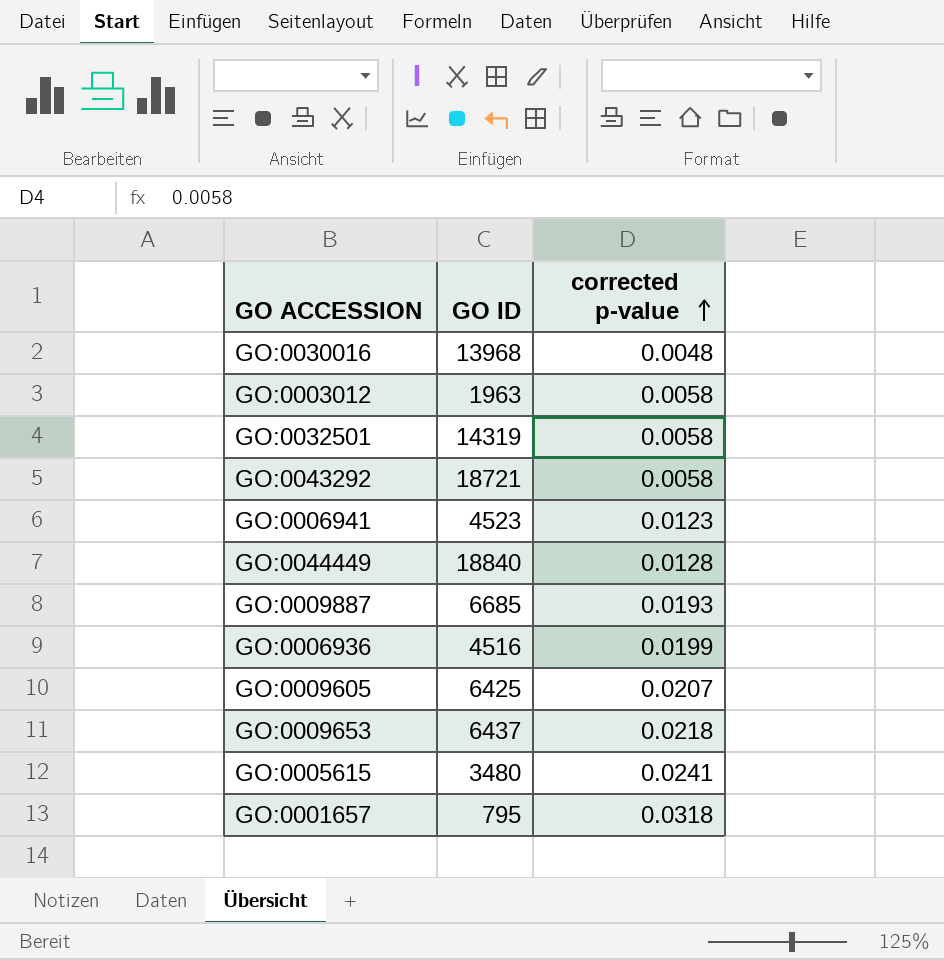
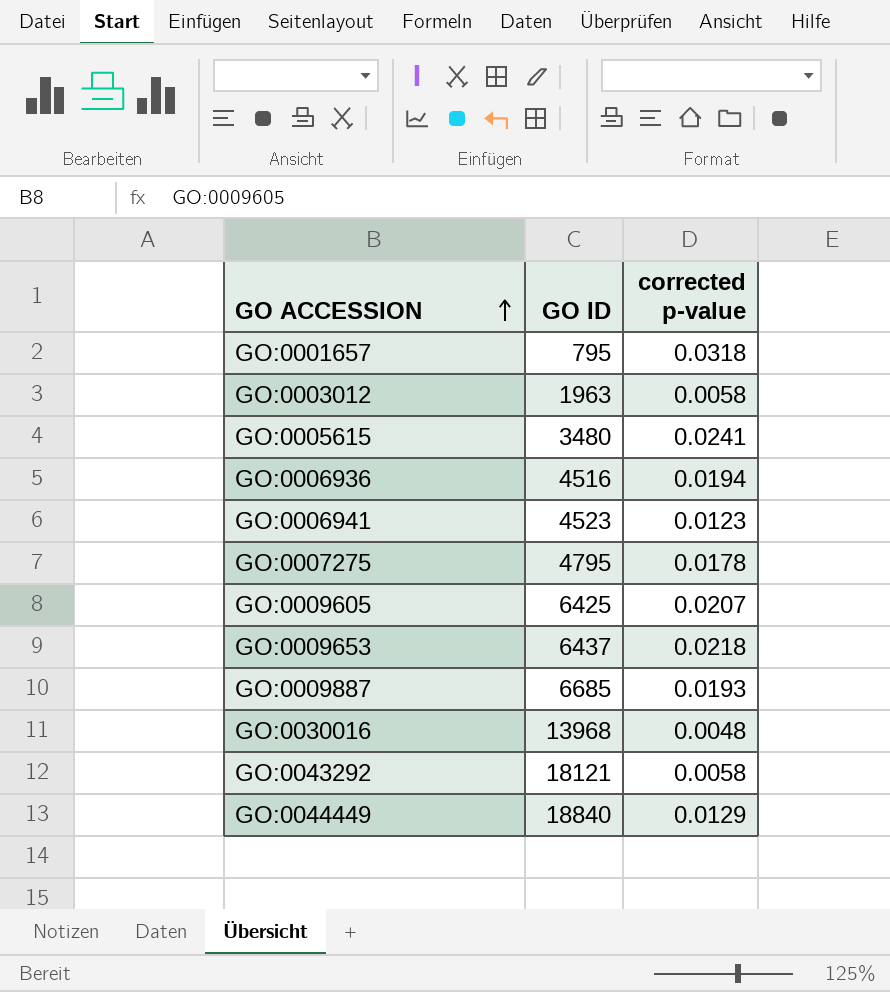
row order: corrected p-value ascending -> GO ACCESSION ascending
row GO:0032501: 14319 | 0.0058 -> none
GO:0006936 | corrected p-value: 0.0199 -> 0.0194
row GO:0007275: none -> 4795 | 0.0178
GO:0043292 | GO ID: 18721 -> 18121
GO:0044449 | corrected p-value: 0.0128 -> 0.0129

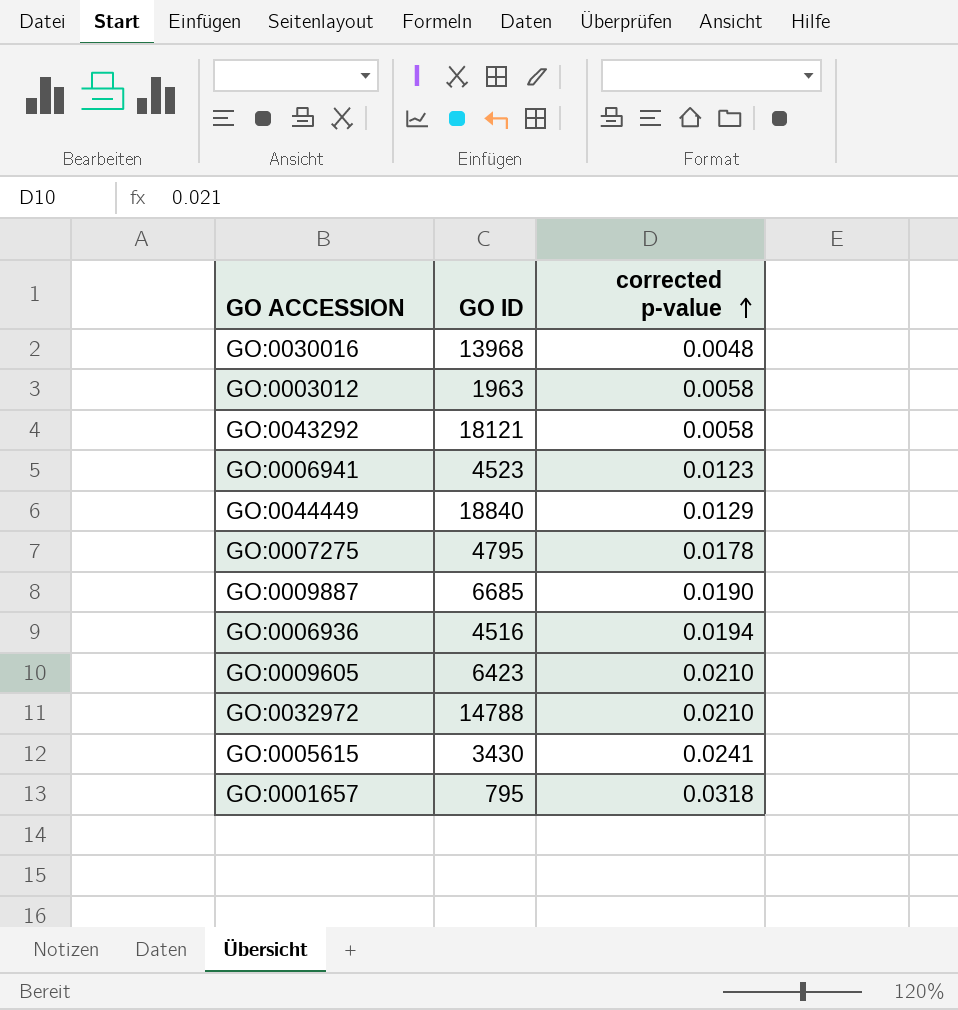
row order: GO ACCESSION ascending -> corrected p-value ascending
row GO:0009653: 6437 | 0.0218 -> none
GO:0009887 | corrected p-value: 0.0193 -> 0.0190
GO:0009605 | GO ID: 6425 -> 6423
GO:0009605 | corrected p-value: 0.0207 -> 0.0210
row GO:0032972: none -> 14788 | 0.0210
GO:0005615 | GO ID: 3480 -> 3430

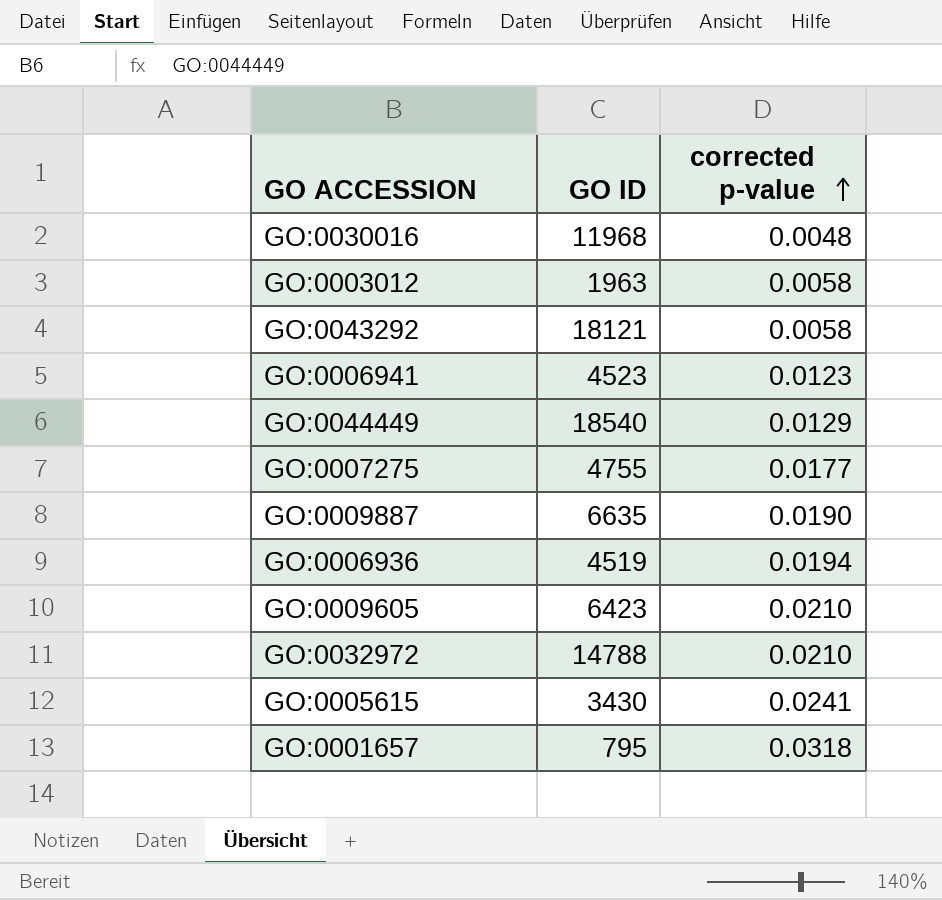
GO:0030016 | GO ID: 13968 -> 11968
GO:0044449 | GO ID: 18840 -> 18540
GO:0007275 | GO ID: 4795 -> 4755
GO:0007275 | corrected p-value: 0.0178 -> 0.0177
GO:0009887 | GO ID: 6685 -> 6635
GO:0006936 | GO ID: 4516 -> 4519

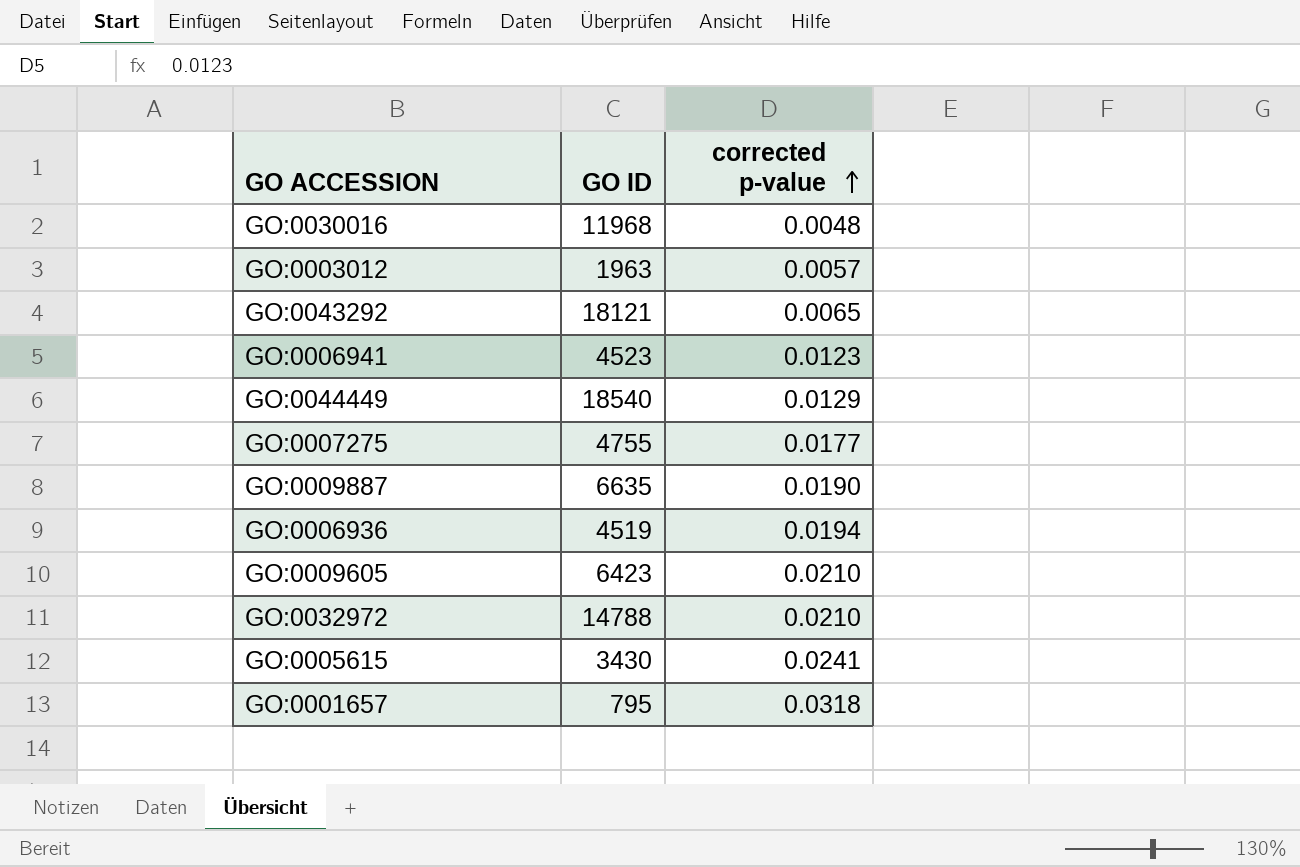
GO:0003012 | corrected p-value: 0.0058 -> 0.0057
GO:0043292 | corrected p-value: 0.0058 -> 0.0065

